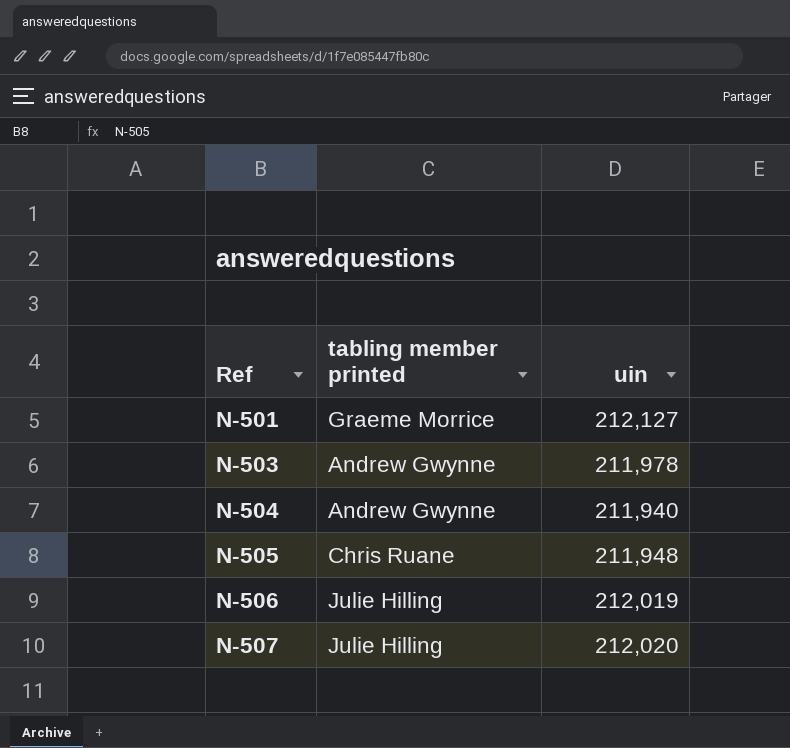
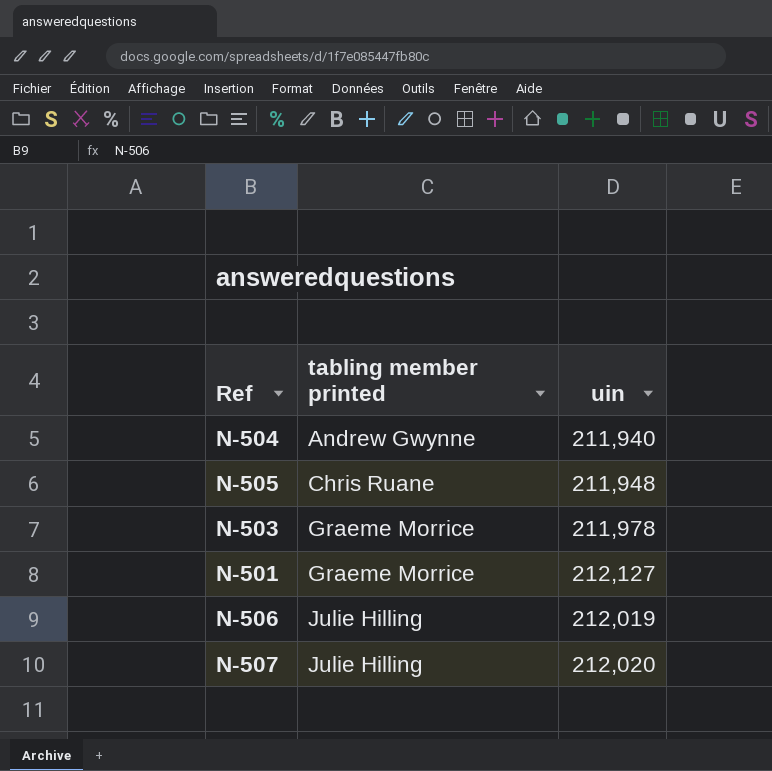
row order: Ref ascending -> tabling member printed ascending
N-503 | tabling member printed: Andrew Gwynne -> Graeme Morrice

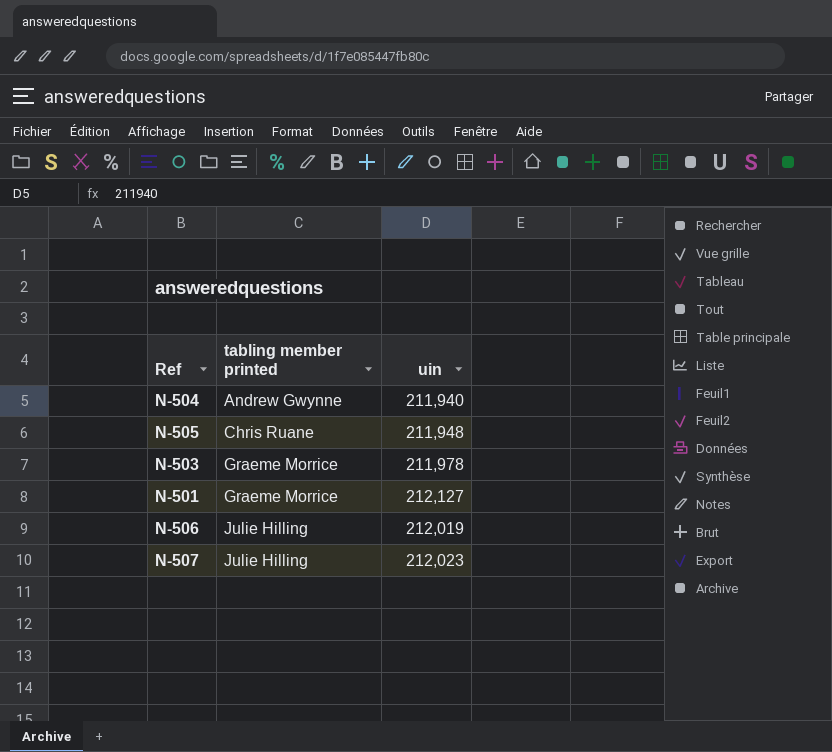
N-507 | uin: 212,020 -> 212,023

